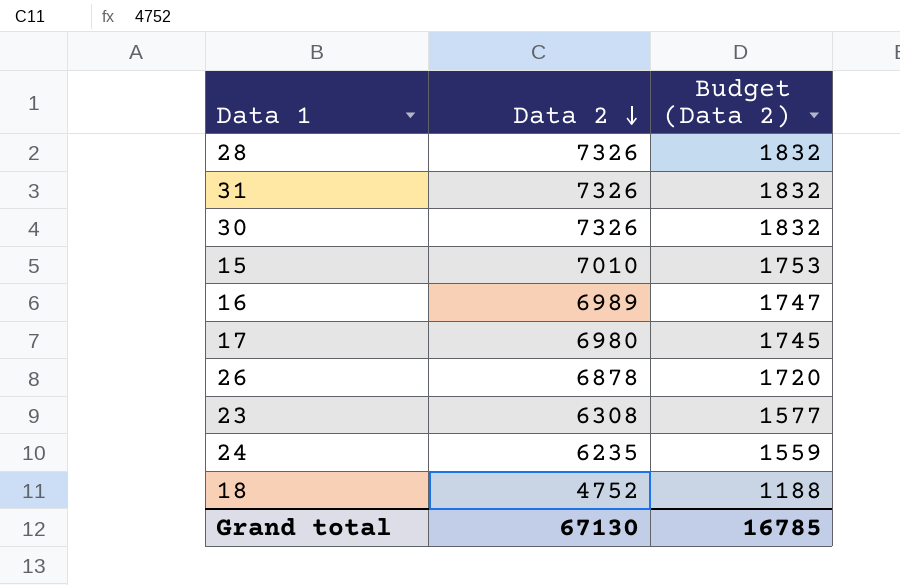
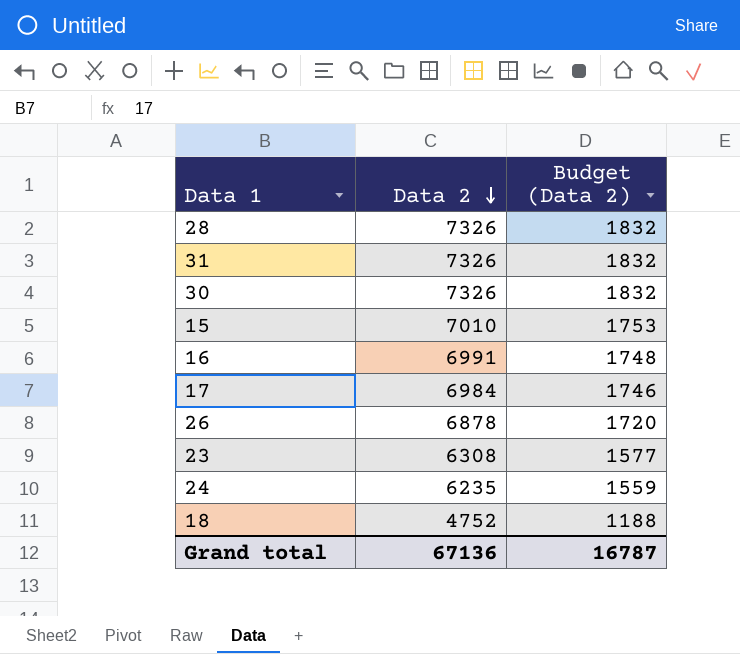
16 | Data 2: 6989 -> 6991
16 | Budget (Data 2): 1747 -> 1748
17 | Data 2: 6980 -> 6984
17 | Budget (Data 2): 1745 -> 1746
Grand total | Data 2: 67130 -> 67136
Grand total | Budget (Data 2): 16785 -> 16787

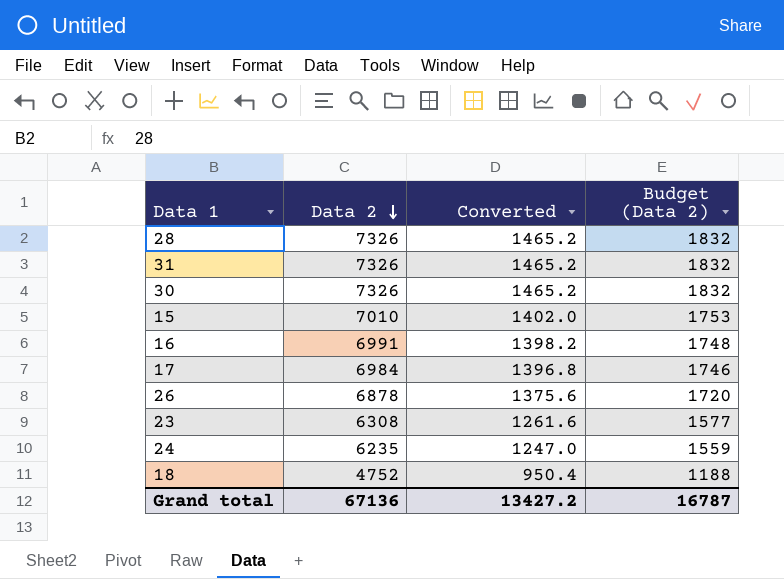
column Converted | formula: none -> [Data 2] * 0.2

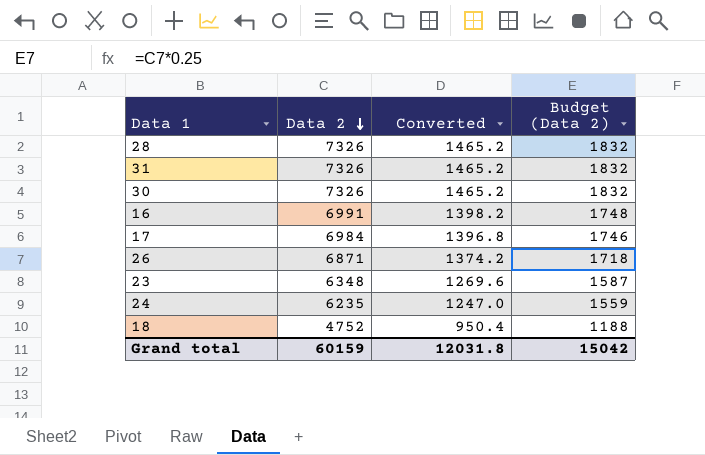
row 15: 7010 | 1402.0 | 1753 -> none
26 | Data 2: 6878 -> 6871
26 | Converted: 1375.6 -> 1374.2
26 | Budget (Data 2): 1720 -> 1718
23 | Data 2: 6308 -> 6348
23 | Converted: 1261.6 -> 1269.6
23 | Budget (Data 2): 1577 -> 1587
Grand total | Data 2: 67136 -> 60159
Grand total | Converted: 13427.2 -> 12031.8
Grand total | Budget (Data 2): 16787 -> 15042

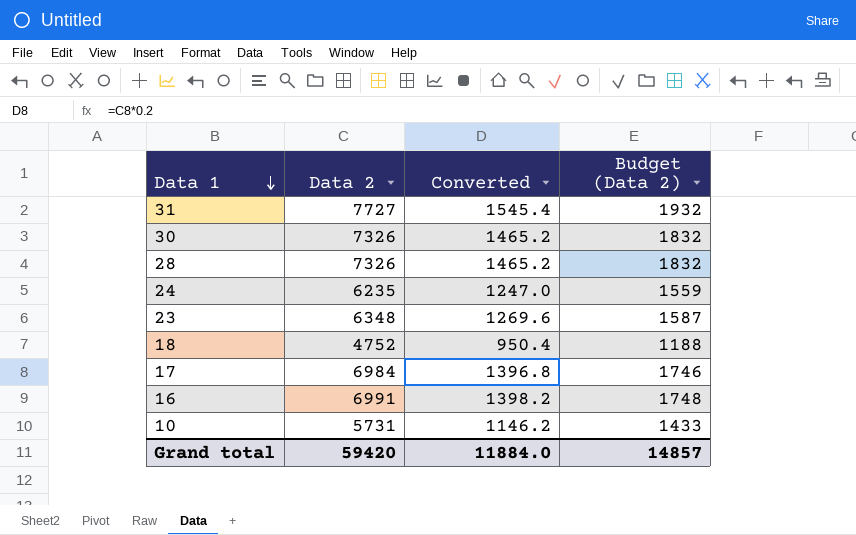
row order: Data 2 descending -> Data 1 descending
row 26: 6871 | 1374.2 | 1718 -> none
31 | Data 2: 7326 -> 7727
31 | Converted: 1465.2 -> 1545.4
31 | Budget (Data 2): 1832 -> 1932
row 10: none -> 5731 | 1146.2 | 1433
Grand total | Data 2: 60159 -> 59420
Grand total | Converted: 12031.8 -> 11884.0
Grand total | Budget (Data 2): 15042 -> 14857

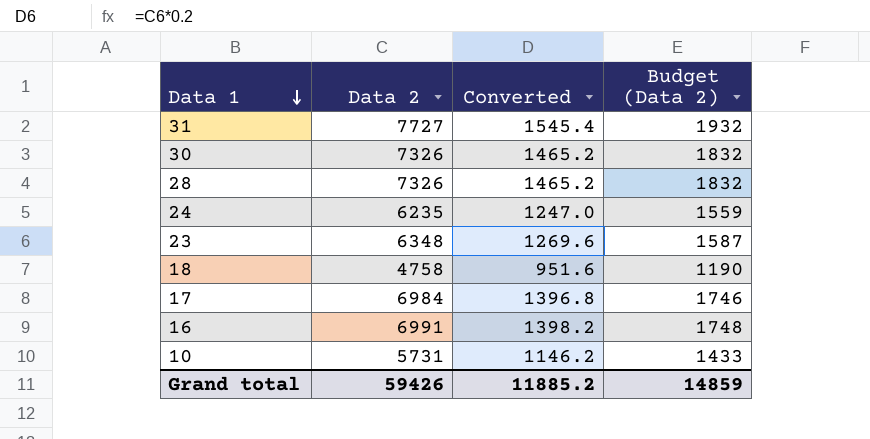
18 | Data 2: 4752 -> 4758
18 | Converted: 950.4 -> 951.6
18 | Budget (Data 2): 1188 -> 1190
Grand total | Data 2: 59420 -> 59426
Grand total | Converted: 11884.0 -> 11885.2
Grand total | Budget (Data 2): 14857 -> 14859

